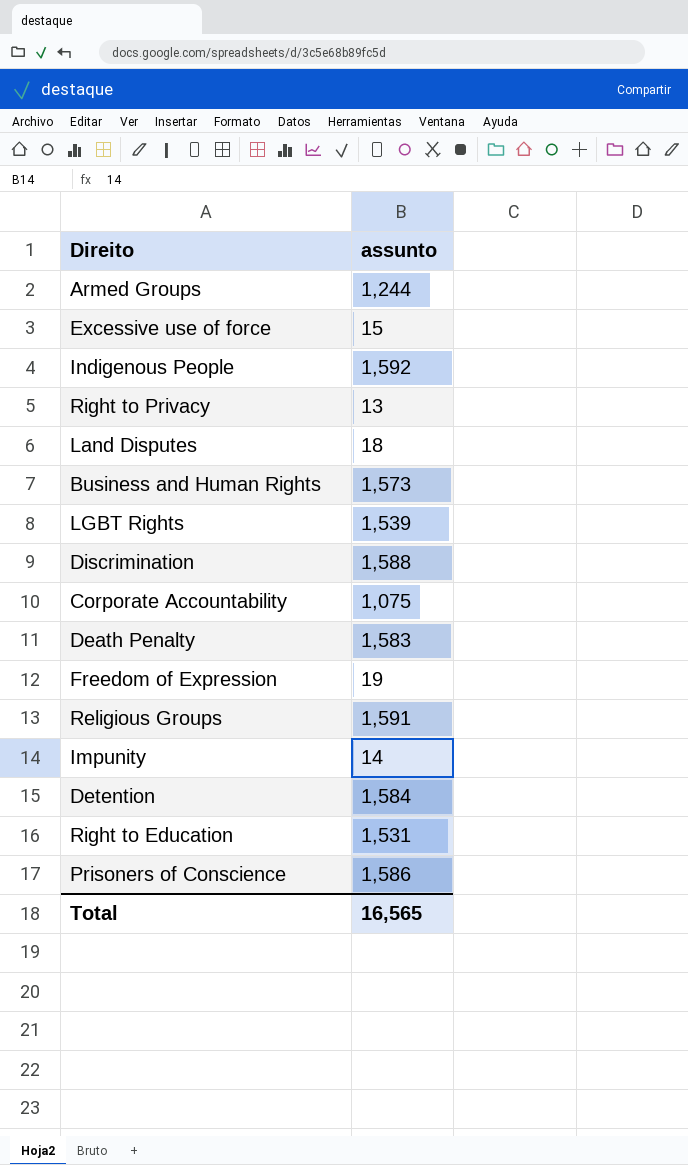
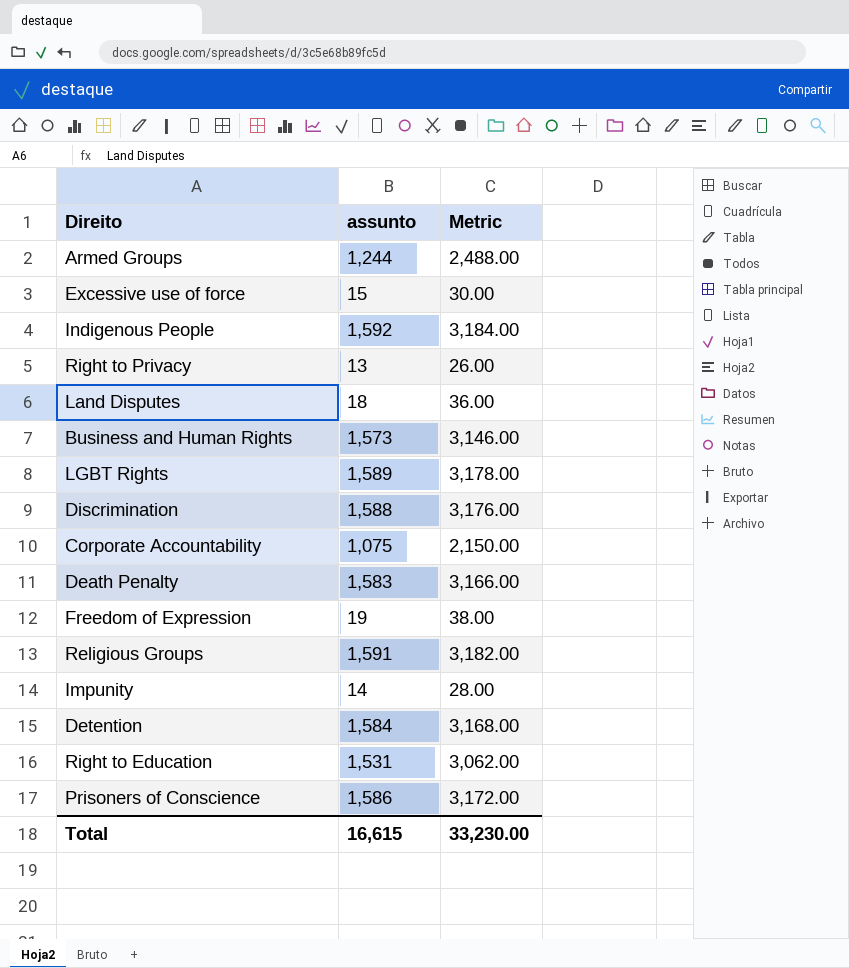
column Metric | formula: none -> [assunto] * 2
LGBT Rights | assunto: 1,539 -> 1,589
Total | assunto: 16,565 -> 16,615

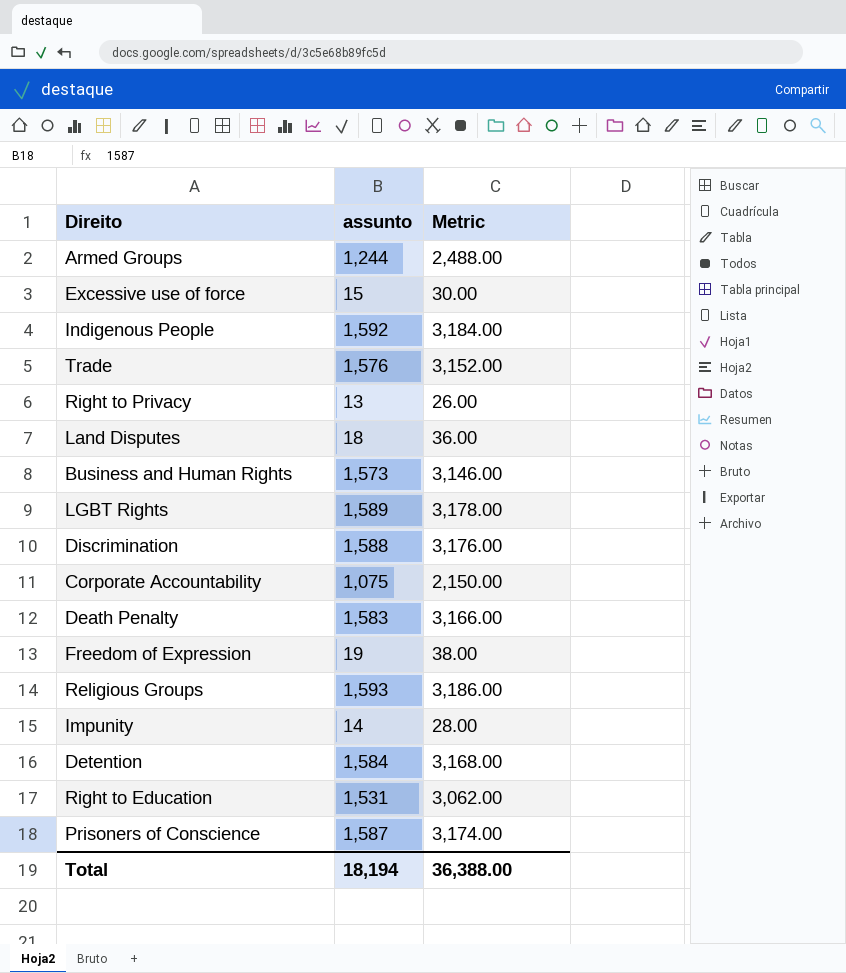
row Trade: none -> 1,576 | 3,152.00
Religious Groups | assunto: 1,591 -> 1,593
Religious Groups | Metric: 3,182.00 -> 3,186.00
Prisoners of Conscience | assunto: 1,586 -> 1,587
Prisoners of Conscience | Metric: 3,172.00 -> 3,174.00
Total | assunto: 16,615 -> 18,194
Total | Metric: 33,230.00 -> 36,388.00

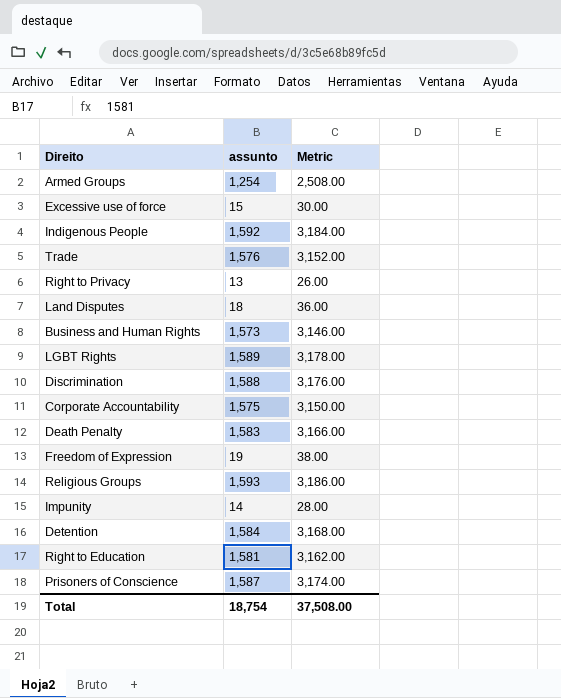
Armed Groups | assunto: 1,244 -> 1,254
Armed Groups | Metric: 2,488.00 -> 2,508.00
Corporate Accountability | assunto: 1,075 -> 1,575
Corporate Accountability | Metric: 2,150.00 -> 3,150.00
Right to Education | assunto: 1,531 -> 1,581
Right to Education | Metric: 3,062.00 -> 3,162.00
Total | assunto: 18,194 -> 18,754
Total | Metric: 36,388.00 -> 37,508.00

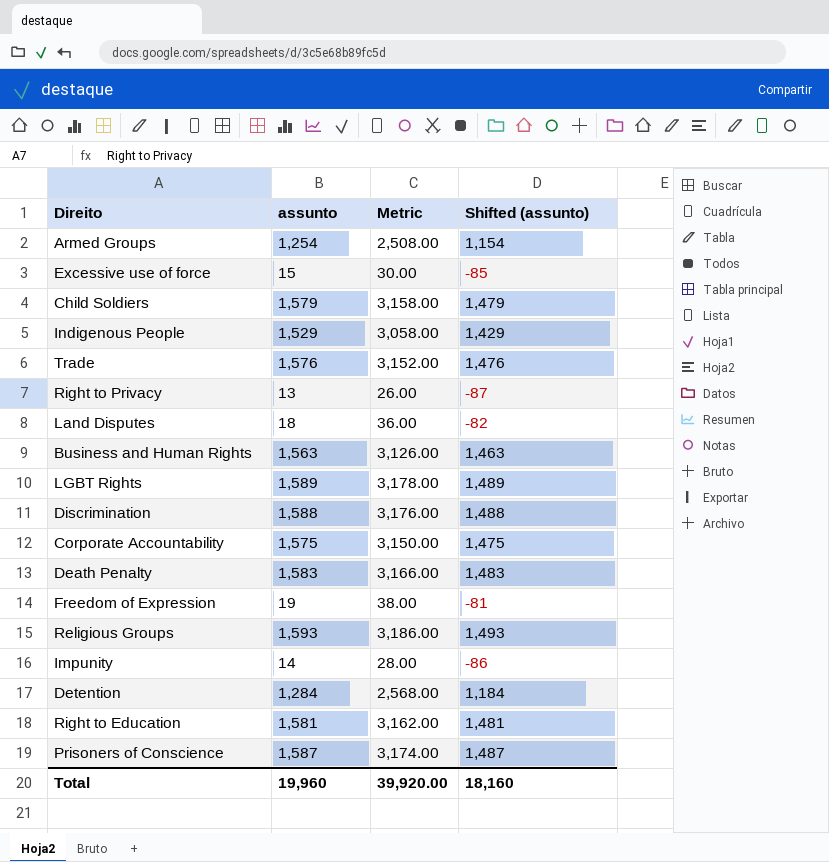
column Shifted (assunto) | formula: none -> [assunto] - 100
row Child Soldiers: none -> 1,579 | 3,158.00 | 1,479
Indigenous People | assunto: 1,592 -> 1,529
Indigenous People | Metric: 3,184.00 -> 3,058.00
Business and Human Rights | assunto: 1,573 -> 1,563
Business and Human Rights | Metric: 3,146.00 -> 3,126.00
Detention | assunto: 1,584 -> 1,284
Detention | Metric: 3,168.00 -> 2,568.00
Total | assunto: 18,754 -> 19,960
Total | Metric: 37,508.00 -> 39,920.00

